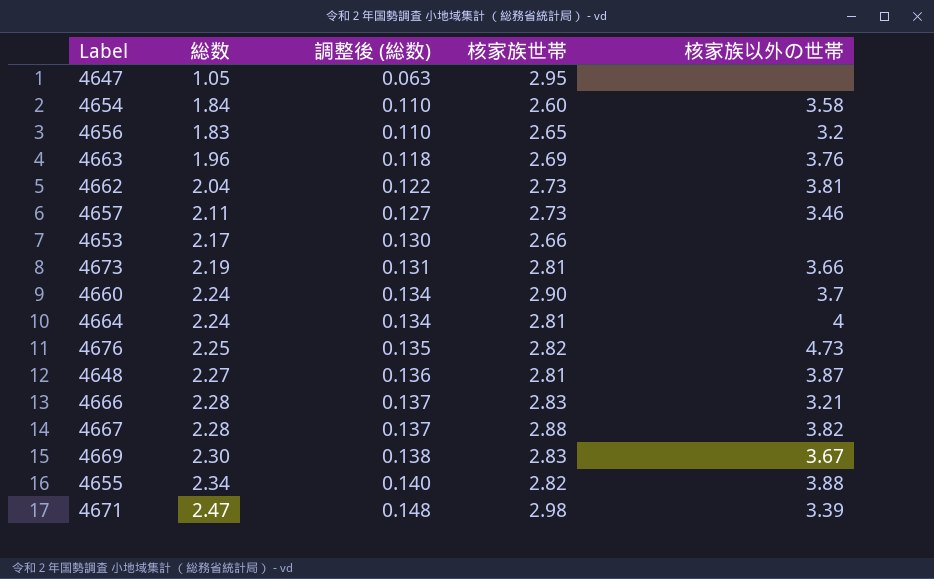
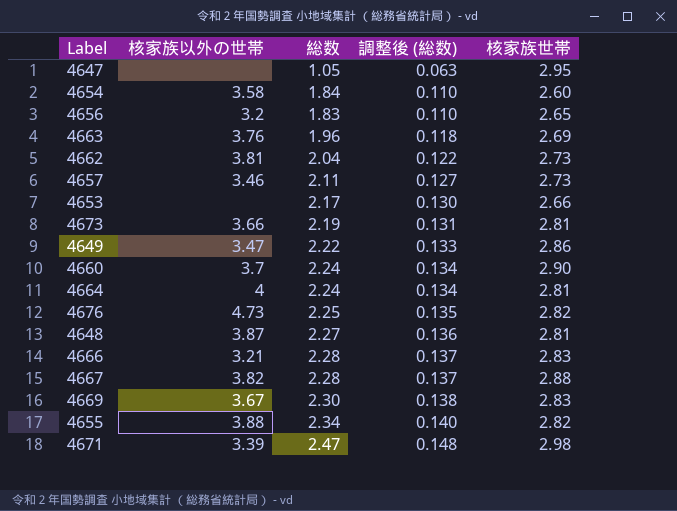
column 核家族以外の世帯 | position: 5 -> 2
row 4649: none -> 3.47 | 2.22 | 0.133 | 2.86

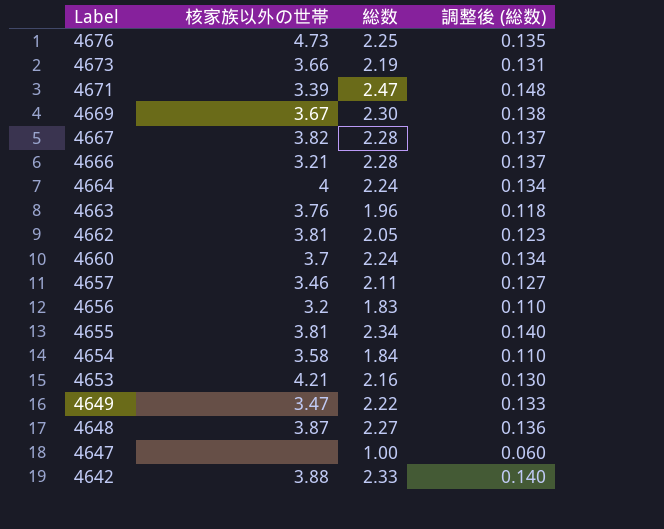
row order: 調整後 (総数) ascending -> Label descending
column 核家族世帯 | position: 5 -> none
4662 | 総数: 2.04 -> 2.05
4662 | 調整後 (総数): 0.122 -> 0.123
4655 | 核家族以外の世帯: 3.88 -> 3.81
4653 | 核家族以外の世帯: none -> 4.21
4653 | 総数: 2.17 -> 2.16
4647 | 総数: 1.05 -> 1.00
4647 | 調整後 (総数): 0.063 -> 0.060
row 4642: none -> 3.88 | 2.33 | 0.140

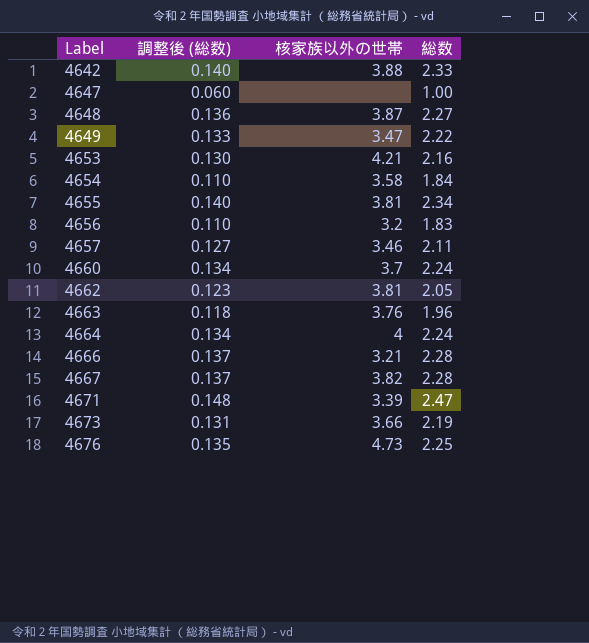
row order: Label descending -> Label ascending
column 調整後 (総数) | position: 4 -> 2
row 4669: 3.67 | 2.30 | 0.138 -> none

